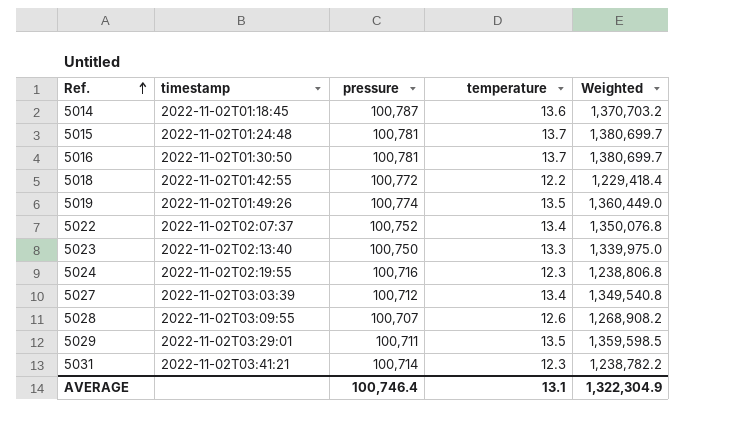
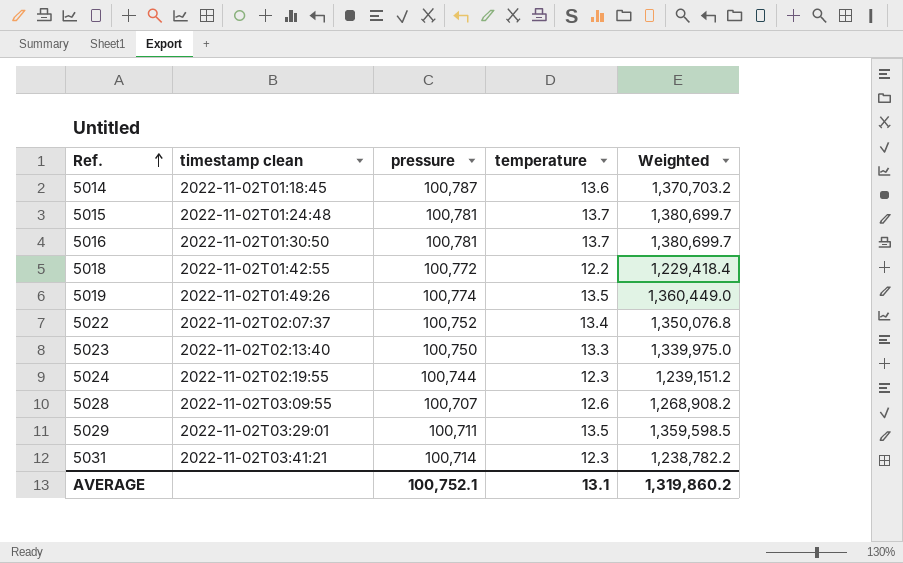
column name: timestamp -> timestamp clean
row 5027: 2022-11-02T03:03:39 | 100,712 | 13.4 | 1,349,540.8 -> none
5024 | pressure: 100,716 -> 100,744
5024 | Weighted: 1,238,806.8 -> 1,239,151.2
AVERAGE | pressure: 100,746.4 -> 100,752.1
AVERAGE | Weighted: 1,322,304.9 -> 1,319,860.2

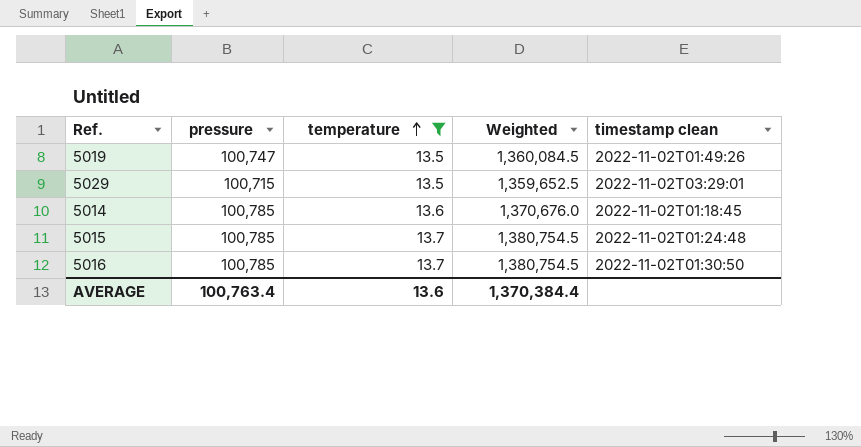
filter: none -> temperature >= 13.5
row order: Ref. ascending -> temperature ascending
column timestamp clean | position: 2 -> 5
5019 | pressure: 100,774 -> 100,747
5019 | Weighted: 1,360,449.0 -> 1,360,084.5
5029 | pressure: 100,711 -> 100,715
5029 | Weighted: 1,359,598.5 -> 1,359,652.5
5014 | pressure: 100,787 -> 100,785
5014 | Weighted: 1,370,703.2 -> 1,370,676.0
5015 | pressure: 100,781 -> 100,785
5015 | Weighted: 1,380,699.7 -> 1,380,754.5
5016 | pressure: 100,781 -> 100,785
5016 | Weighted: 1,380,699.7 -> 1,380,754.5
AVERAGE | pressure: 100,752.1 -> 100,763.4
AVERAGE | temperature: 13.1 -> 13.6
AVERAGE | Weighted: 1,319,860.2 -> 1,370,384.4

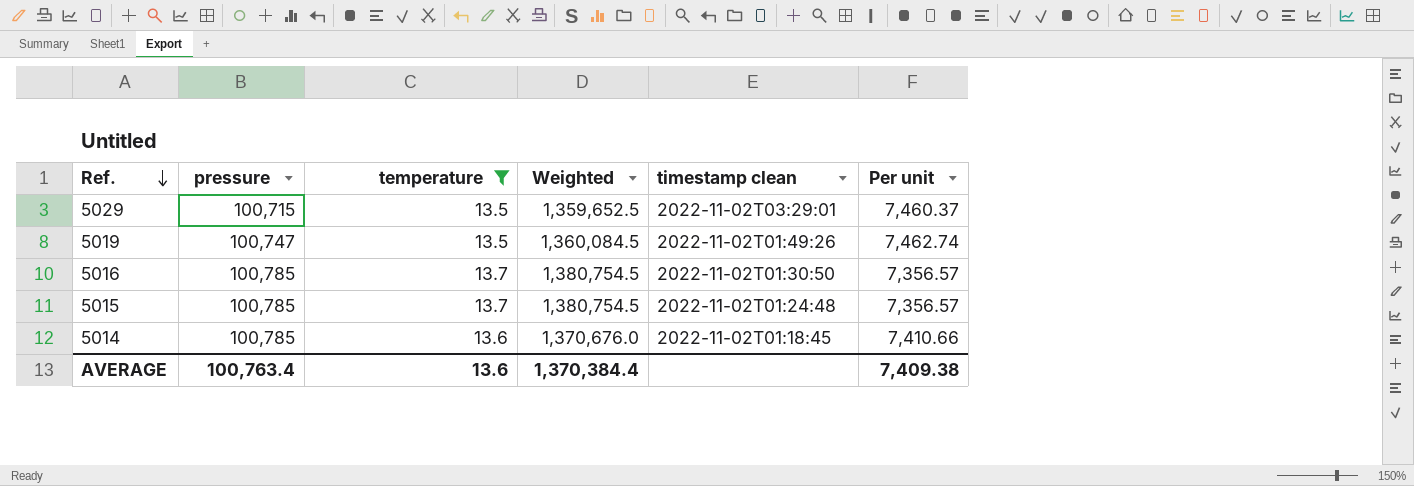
row order: temperature ascending -> Ref. descending
column Per unit | formula: none -> [pressure] / [temperature]

